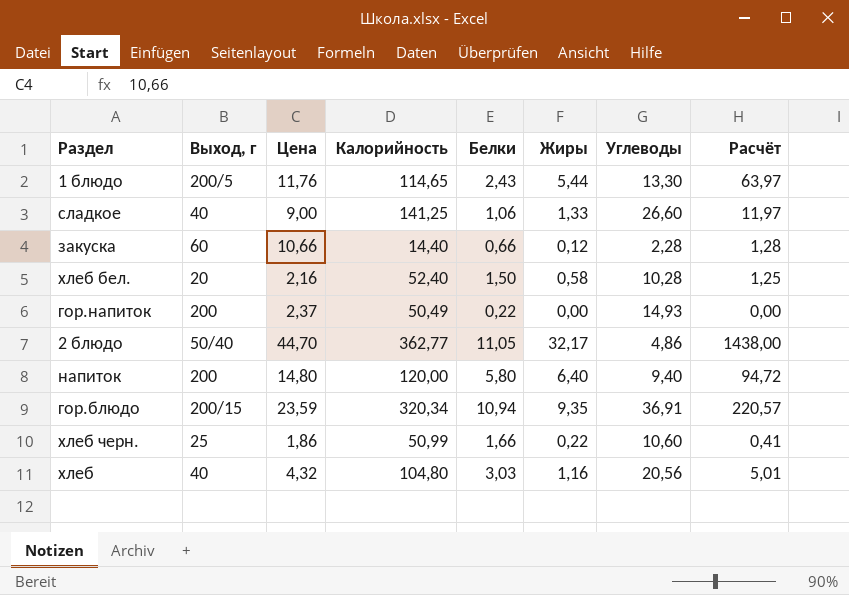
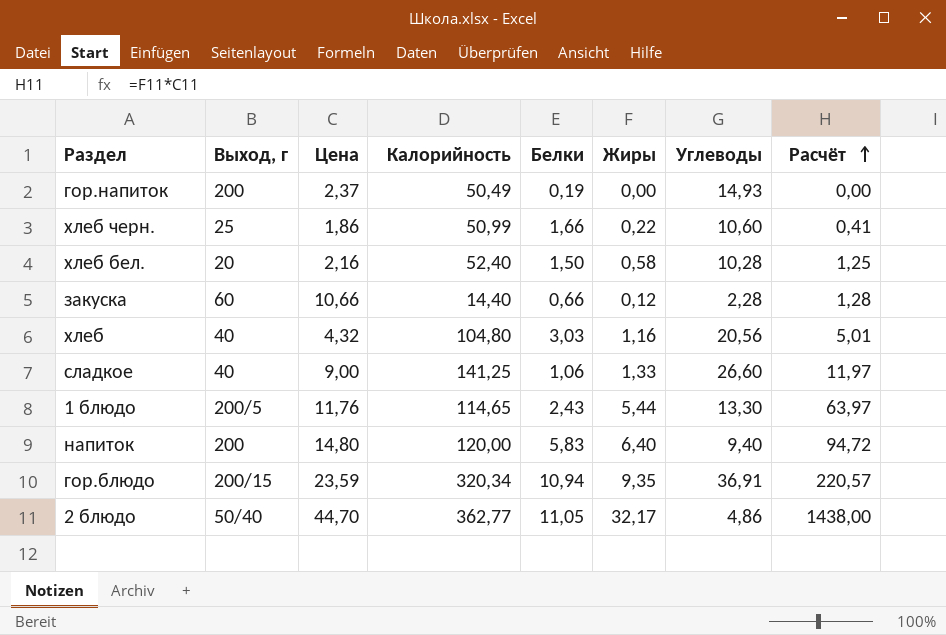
row order: none -> Расчёт ascending
гор.напиток | Белки: 0,22 -> 0,19
напиток | Белки: 5,80 -> 5,83

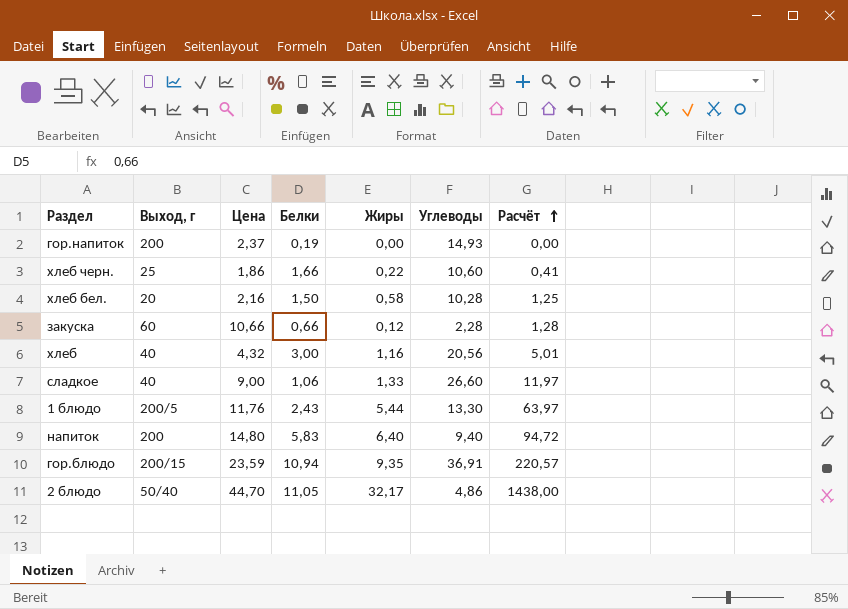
column Калорийность | position: 4 -> none
хлеб | Белки: 3,03 -> 3,00

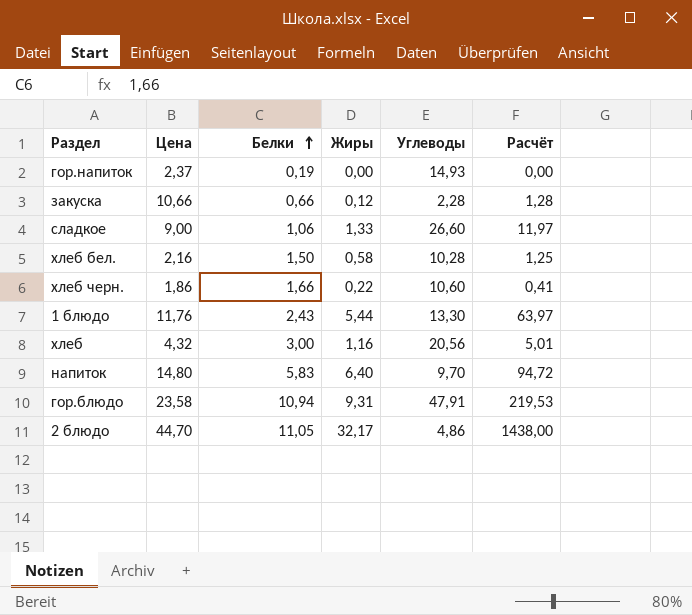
row order: Расчёт ascending -> Белки ascending
column Выход, г | position: 2 -> none
напиток | Углеводы: 9,40 -> 9,70
гор.блюдо | Цена: 23,59 -> 23,58
гор.блюдо | Жиры: 9,35 -> 9,31
гор.блюдо | Углеводы: 36,91 -> 47,91
гор.блюдо | Расчёт: 220,57 -> 219,53

